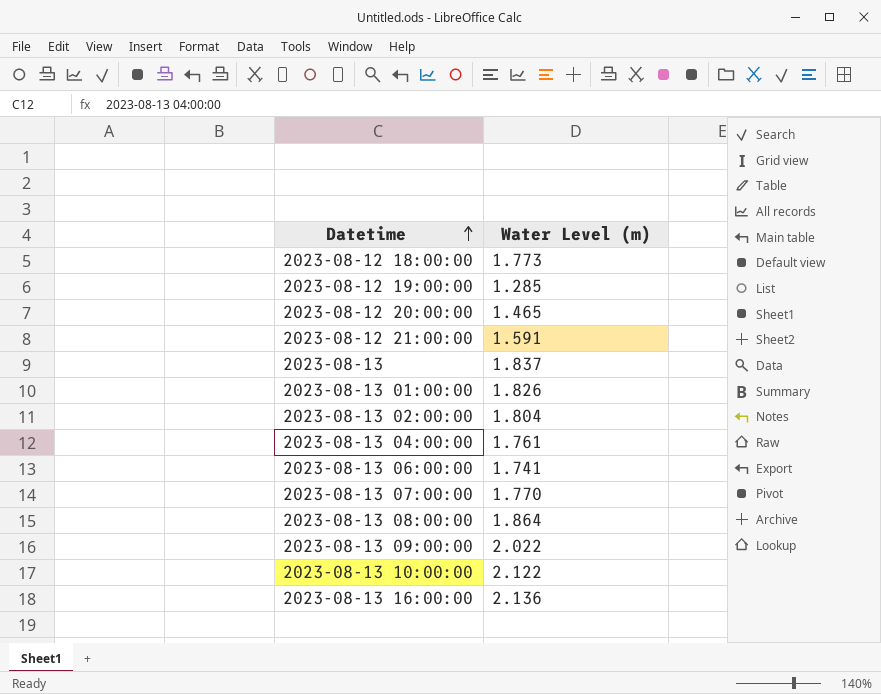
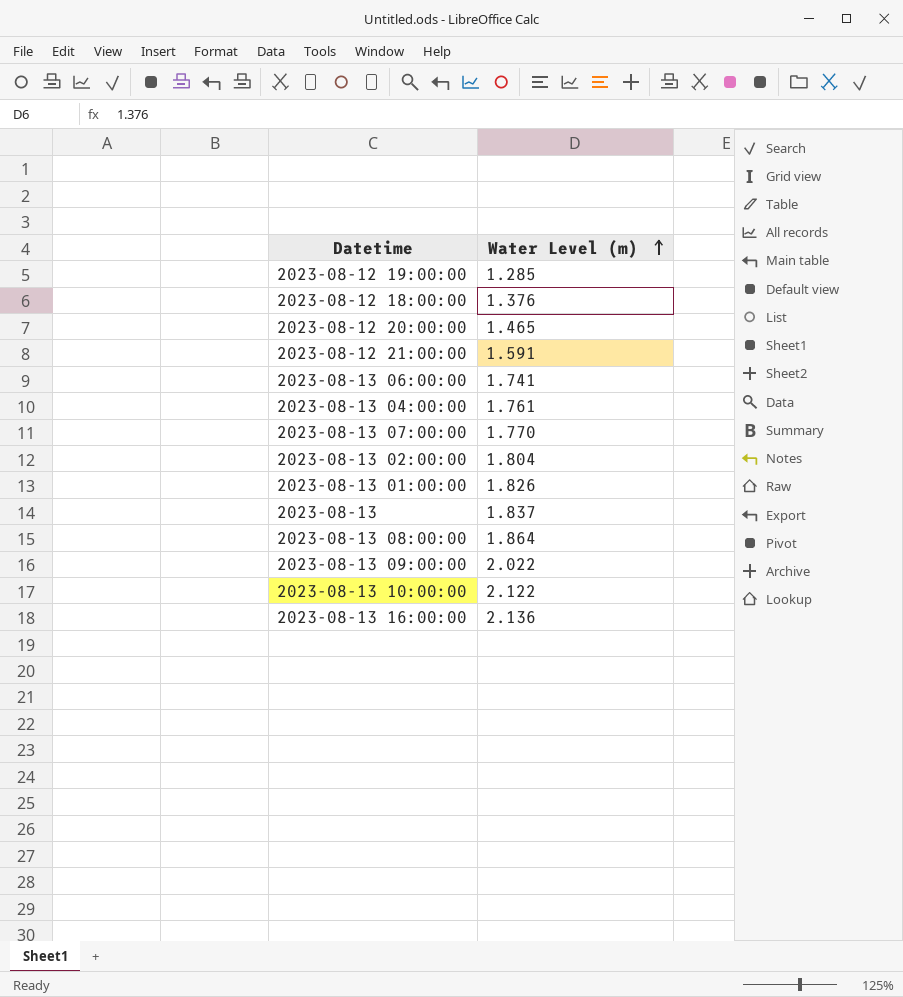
row order: Datetime ascending -> Water Level (m) ascending
2023-08-12 18:00:00 | Water Level (m): 1.773 -> 1.376

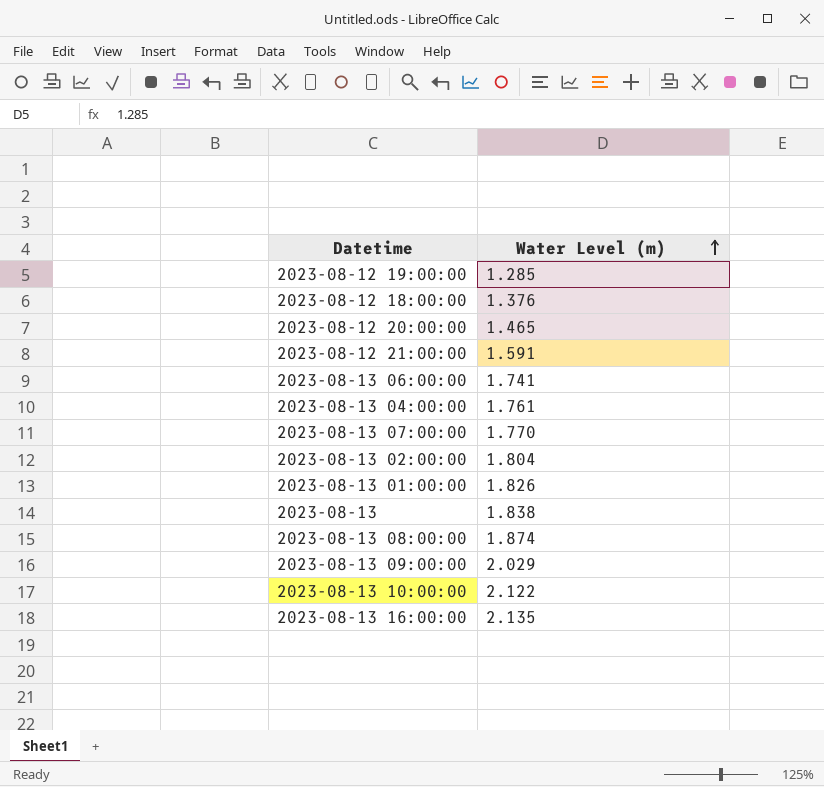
2023-08-13 | Water Level (m): 1.837 -> 1.838
2023-08-13 08:00:00 | Water Level (m): 1.864 -> 1.874
2023-08-13 09:00:00 | Water Level (m): 2.022 -> 2.029
2023-08-13 16:00:00 | Water Level (m): 2.136 -> 2.135

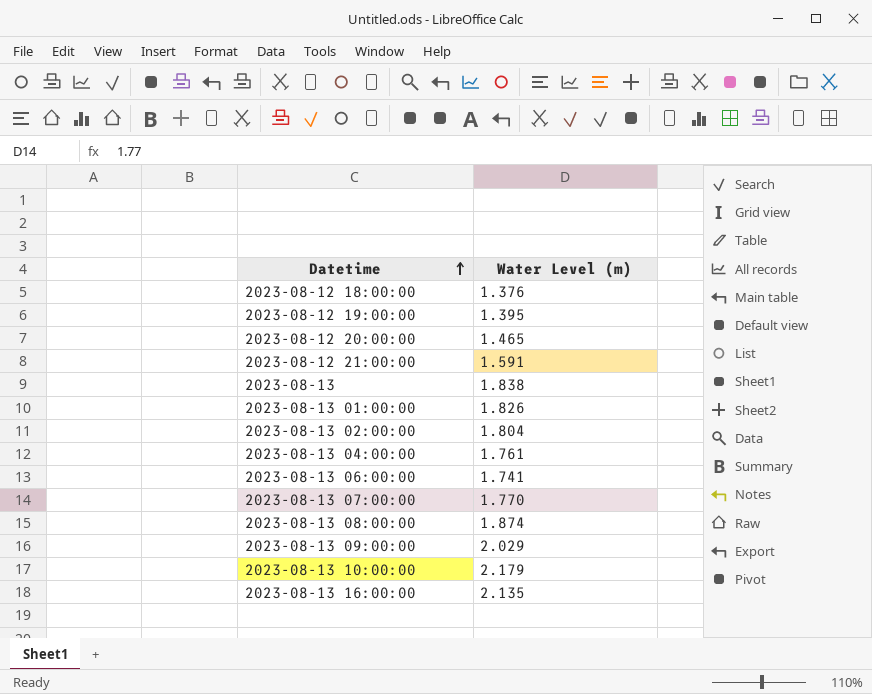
row order: Water Level (m) ascending -> Datetime ascending
2023-08-12 19:00:00 | Water Level (m): 1.285 -> 1.395
2023-08-13 10:00:00 | Water Level (m): 2.122 -> 2.179

